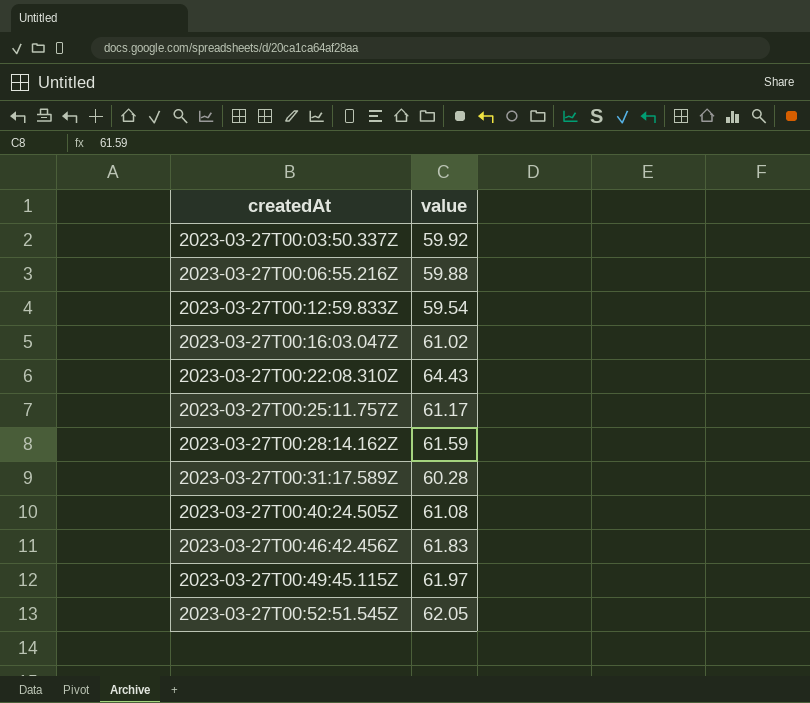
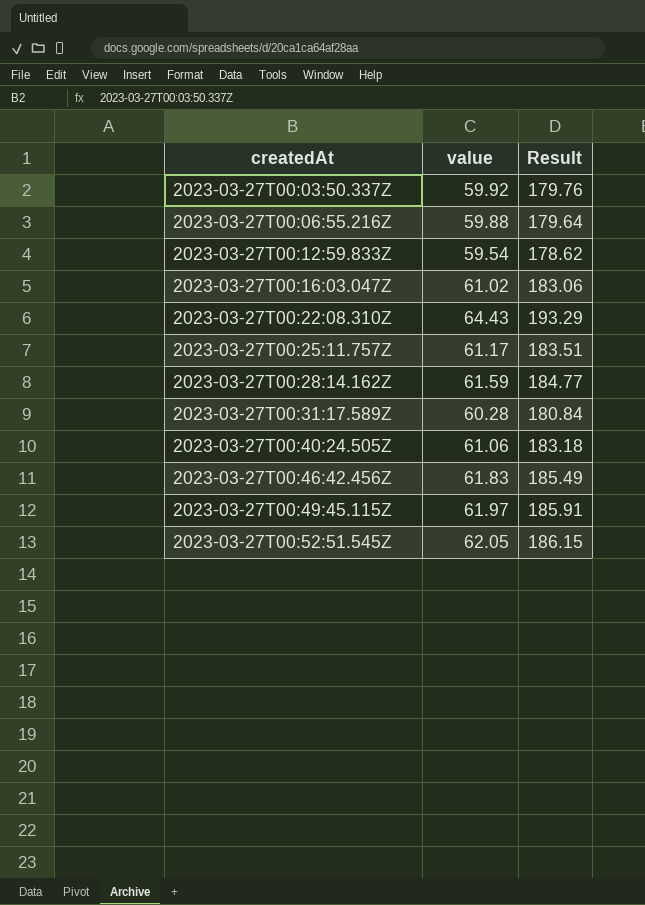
column Result | formula: none -> [value] * 3
2023-03-27T00:40:24.505Z | value: 61.08 -> 61.06

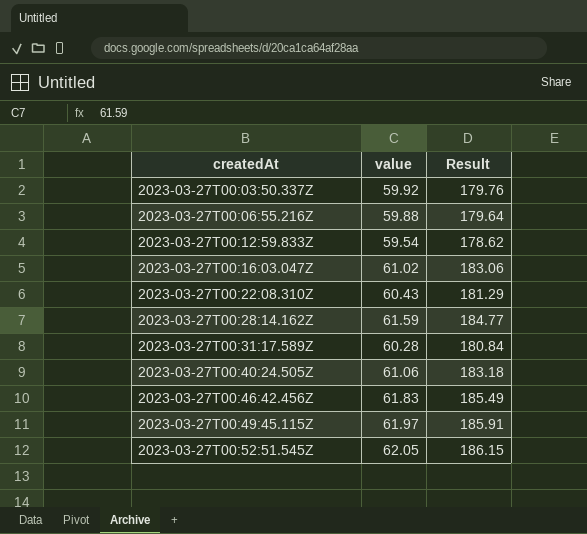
row 2023-03-27T00:25:11.757Z: 61.17 | 183.51 -> none
2023-03-27T00:22:08.310Z | value: 64.43 -> 60.43
2023-03-27T00:22:08.310Z | Result: 193.29 -> 181.29

